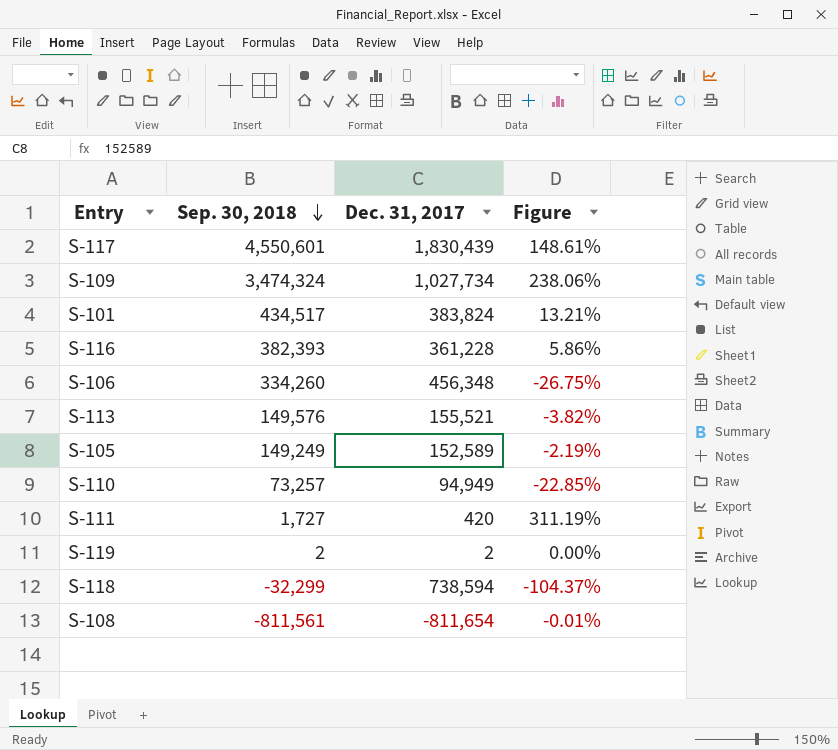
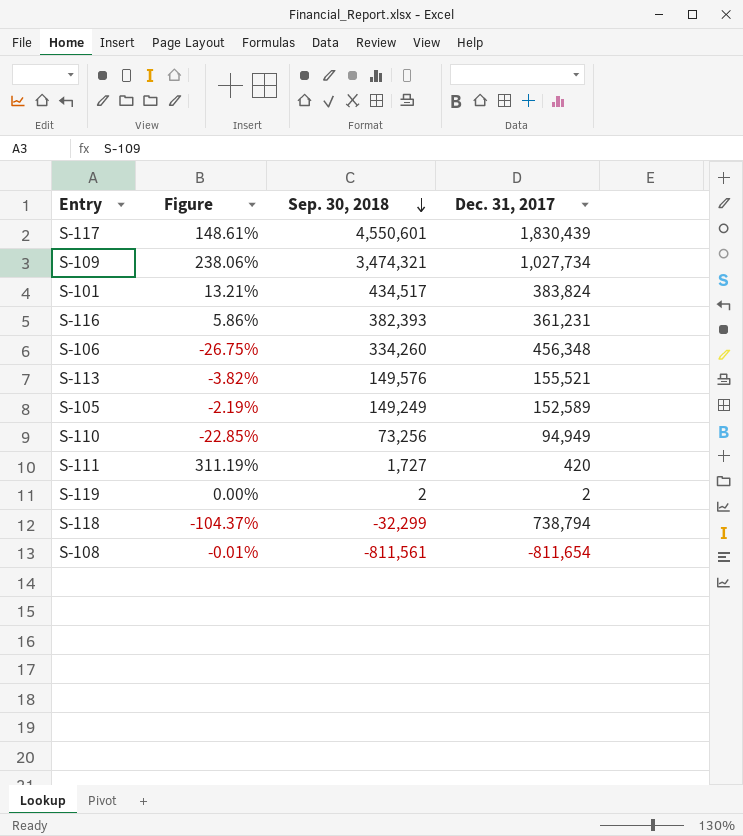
column Figure | position: 4 -> 2
S-109 | Sep. 30, 2018: 3,474,324 -> 3,474,321
S-116 | Dec. 31, 2017: 361,228 -> 361,231
S-110 | Sep. 30, 2018: 73,257 -> 73,256
S-118 | Dec. 31, 2017: 738,594 -> 738,794

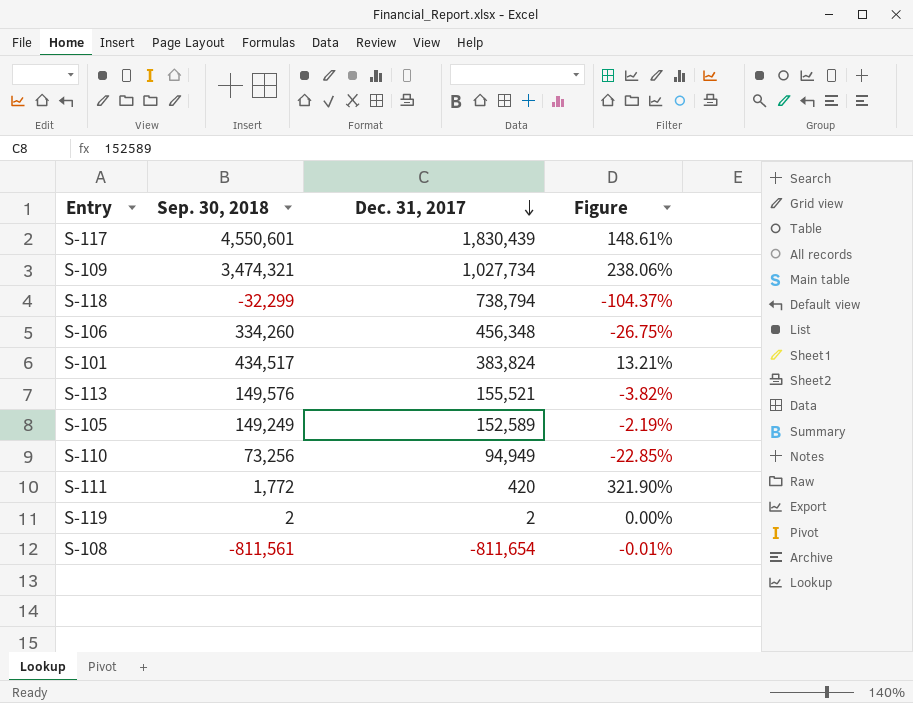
row order: Sep. 30, 2018 descending -> Dec. 31, 2017 descending
column Figure | position: 2 -> 4
row S-116: 5.86% | 382,393 | 361,231 -> none
S-111 | Sep. 30, 2018: 1,727 -> 1,772
S-111 | Figure: 311.19% -> 321.90%

